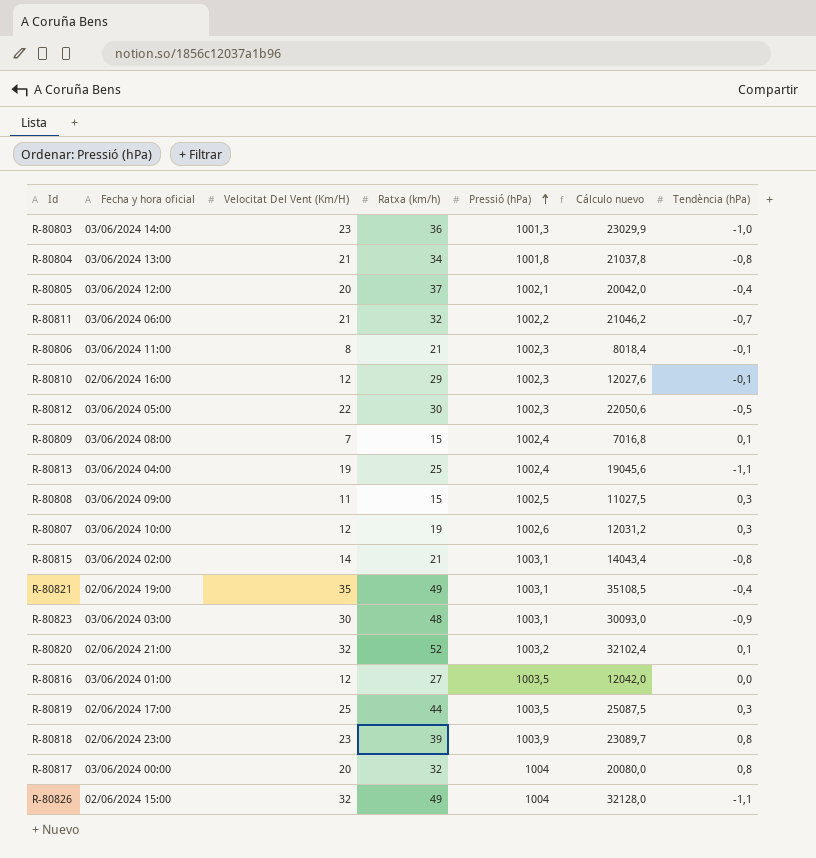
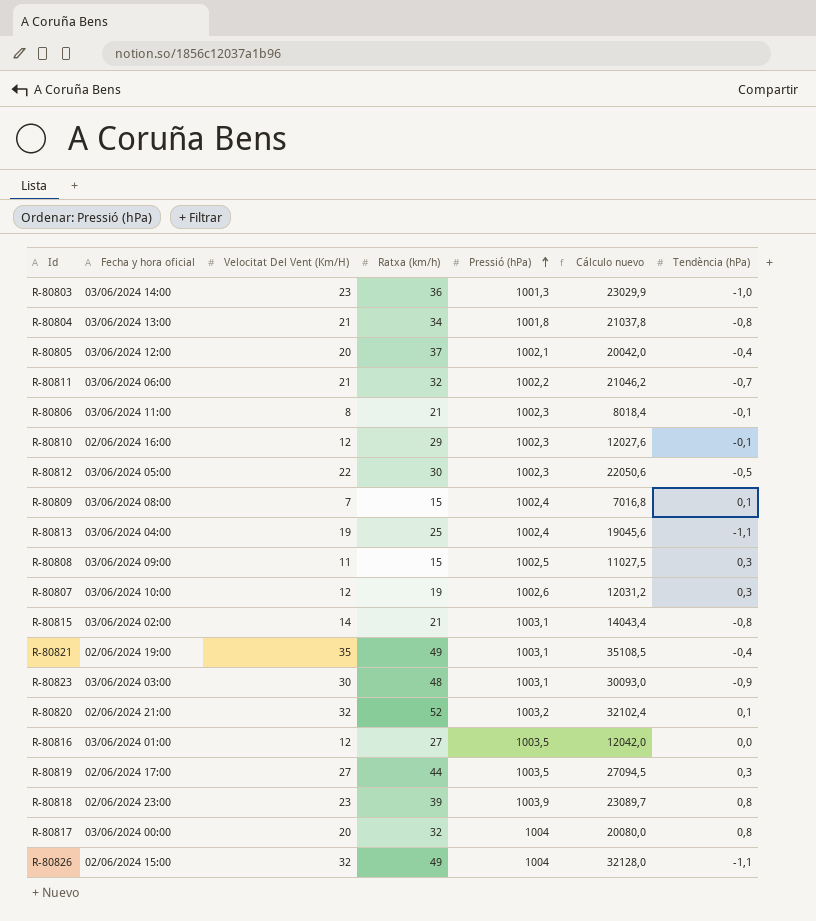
R-80819 | Velocitat Del Vent (Km/H): 25 -> 27
R-80819 | Cálculo nuevo: 25087,5 -> 27094,5

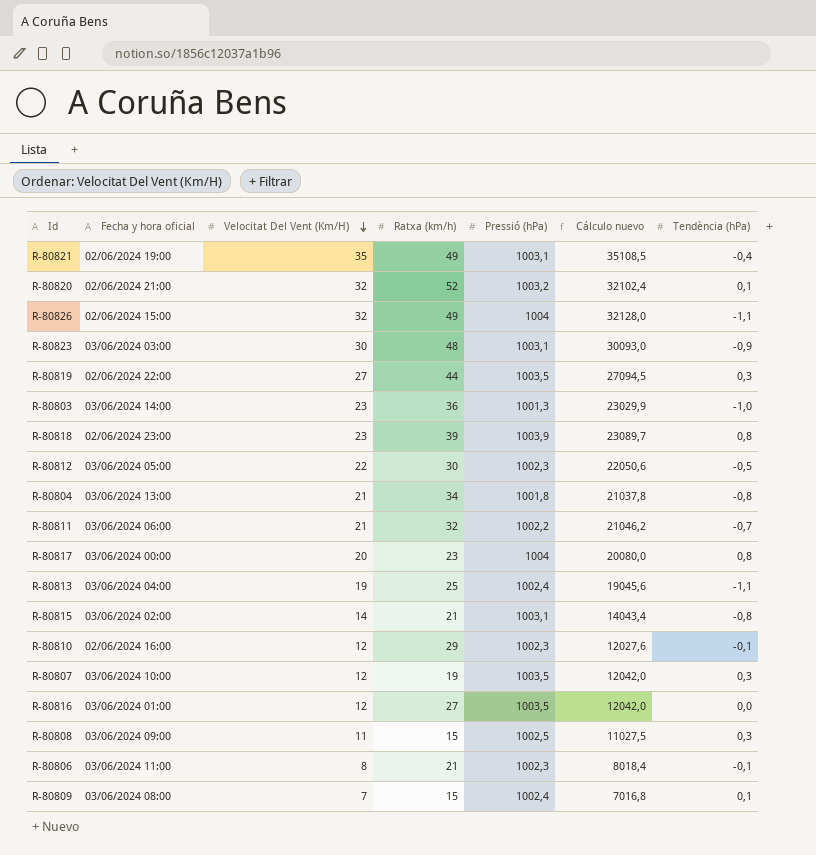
row order: Pressió (hPa) ascending -> Velocitat Del Vent (Km/H) descending
row R-80805: 03/06/2024 12:00 | 20 | 37 | 1002,1 | 20042,0 | -0,4 -> none
R-80819 | Fecha y hora oficial: 02/06/2024 17:00 -> 02/06/2024 22:00
R-80817 | Ratxa (km/h): 32 -> 23
R-80807 | Pressió (hPa): 1002,6 -> 1003,5
R-80807 | Cálculo nuevo: 12031,2 -> 12042,0

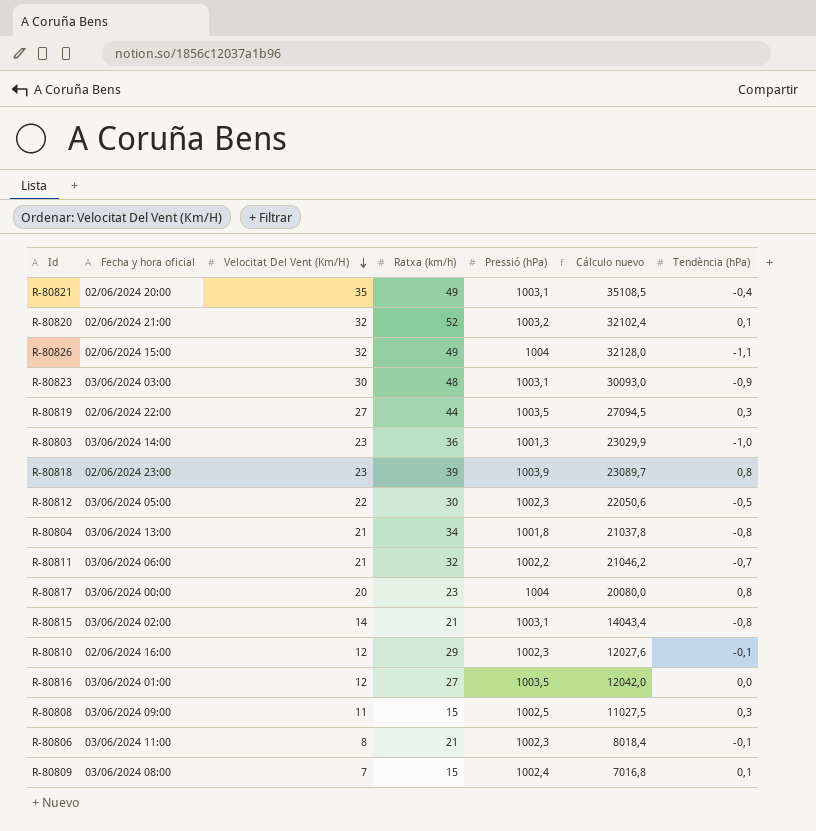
row R-80813: 03/06/2024 04:00 | 19 | 25 | 1002,4 | 19045,6 | -1,1 -> none
row R-80807: 03/06/2024 10:00 | 12 | 19 | 1003,5 | 12042,0 | 0,3 -> none
R-80821 | Fecha y hora oficial: 02/06/2024 19:00 -> 02/06/2024 20:00

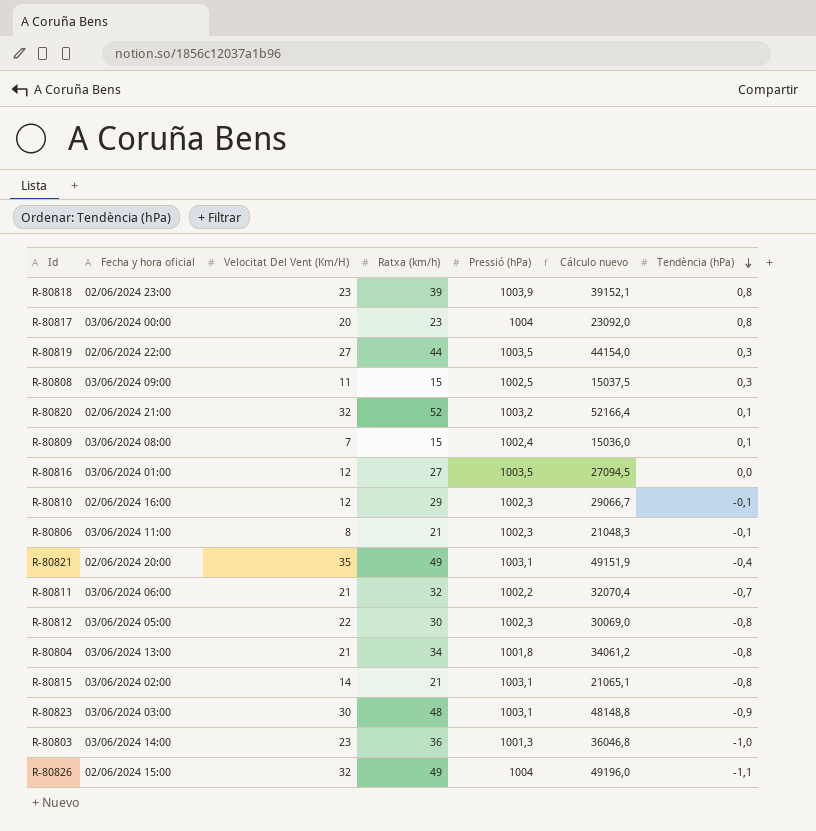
row order: Velocitat Del Vent (Km/H) descending -> Tendència (hPa) descending
column Cálculo nuevo | formula: [Velocitat Del Vent (Km/H)] * [Pressió (hPa)] -> [Ratxa (km/h)] * [Pressió (hPa)]
R-80812 | Tendència (hPa): -0,5 -> -0,8

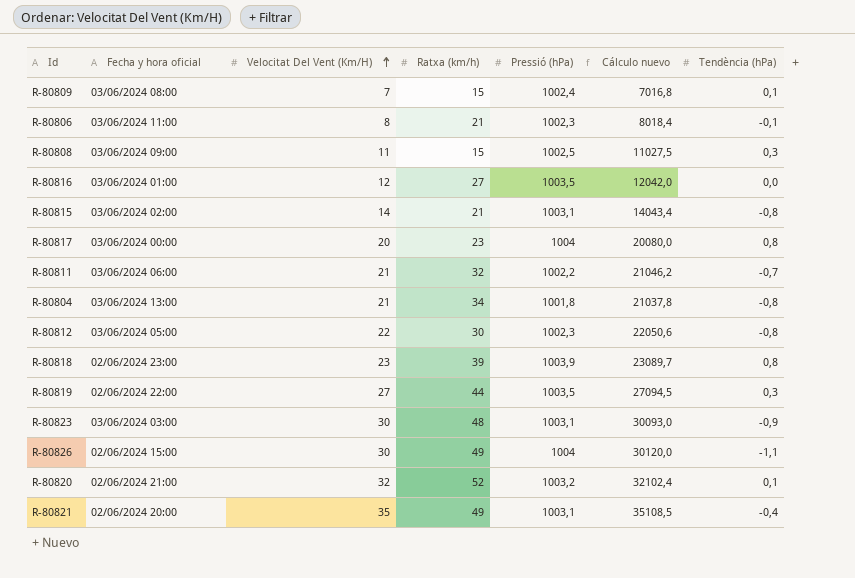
row order: Tendència (hPa) descending -> Velocitat Del Vent (Km/H) ascending
column Cálculo nuevo | formula: [Ratxa (km/h)] * [Pressió (hPa)] -> [Velocitat Del Vent (Km/H)] * [Pressió (hPa)]
row R-80810: 02/06/2024 16:00 | 12 | 29 | 1002,3 | 29066,7 | -0,1 -> none
row R-80803: 03/06/2024 14:00 | 23 | 36 | 1001,3 | 36046,8 | -1,0 -> none
R-80826 | Velocitat Del Vent (Km/H): 32 -> 30

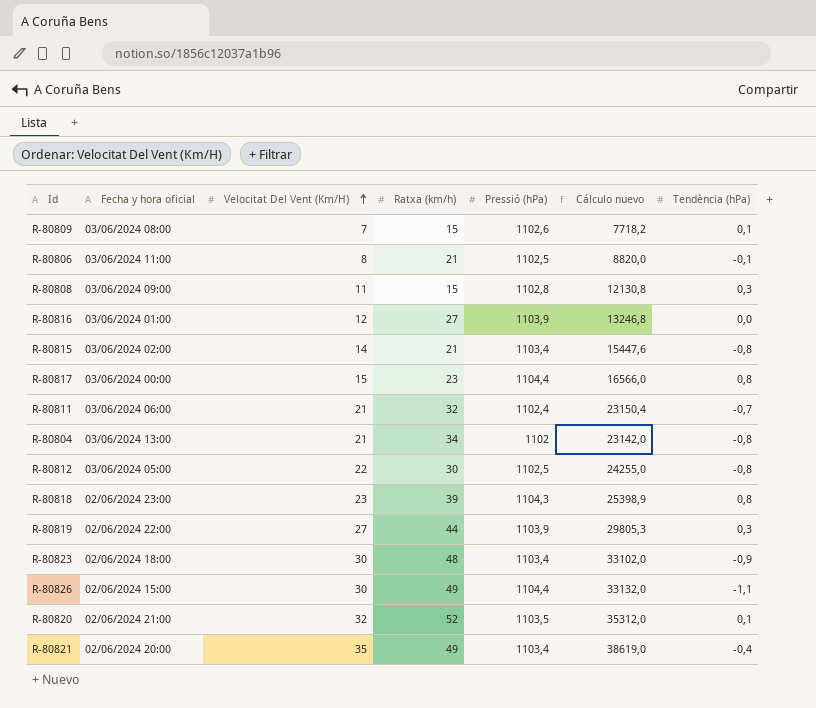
R-80809 | Pressió (hPa): 1002,4 -> 1102,6
R-80809 | Cálculo nuevo: 7016,8 -> 7718,2
R-80806 | Pressió (hPa): 1002,3 -> 1102,5
R-80806 | Cálculo nuevo: 8018,4 -> 8820,0
R-80808 | Pressió (hPa): 1002,5 -> 1102,8
R-80808 | Cálculo nuevo: 11027,5 -> 12130,8
R-80816 | Pressió (hPa): 1003,5 -> 1103,9
R-80816 | Cálculo nuevo: 12042,0 -> 13246,8
R-80815 | Pressió (hPa): 1003,1 -> 1103,4
R-80815 | Cálculo nuevo: 14043,4 -> 15447,6
R-80817 | Velocitat Del Vent (Km/H): 20 -> 15
R-80817 | Pressió (hPa): 1004 -> 1104,4
R-80817 | Cálculo nuevo: 20080,0 -> 16566,0
R-80811 | Pressió (hPa): 1002,2 -> 1102,4
R-80811 | Cálculo nuevo: 21046,2 -> 23150,4
R-80804 | Pressió (hPa): 1001,8 -> 1102
R-80804 | Cálculo nuevo: 21037,8 -> 23142,0
R-80812 | Pressió (hPa): 1002,3 -> 1102,5
R-80812 | Cálculo nuevo: 22050,6 -> 24255,0
R-80818 | Pressió (hPa): 1003,9 -> 1104,3
R-80818 | Cálculo nuevo: 23089,7 -> 25398,9
R-80819 | Pressió (hPa): 1003,5 -> 1103,9
R-80819 | Cálculo nuevo: 27094,5 -> 29805,3
R-80823 | Fecha y hora oficial: 03/06/2024 03:00 -> 02/06/2024 18:00
R-80823 | Pressió (hPa): 1003,1 -> 1103,4
R-80823 | Cálculo nuevo: 30093,0 -> 33102,0
R-80826 | Pressió (hPa): 1004 -> 1104,4
R-80826 | Cálculo nuevo: 30120,0 -> 33132,0
R-80820 | Pressió (hPa): 1003,2 -> 1103,5
R-80820 | Cálculo nuevo: 32102,4 -> 35312,0
R-80821 | Pressió (hPa): 1003,1 -> 1103,4
R-80821 | Cálculo nuevo: 35108,5 -> 38619,0

